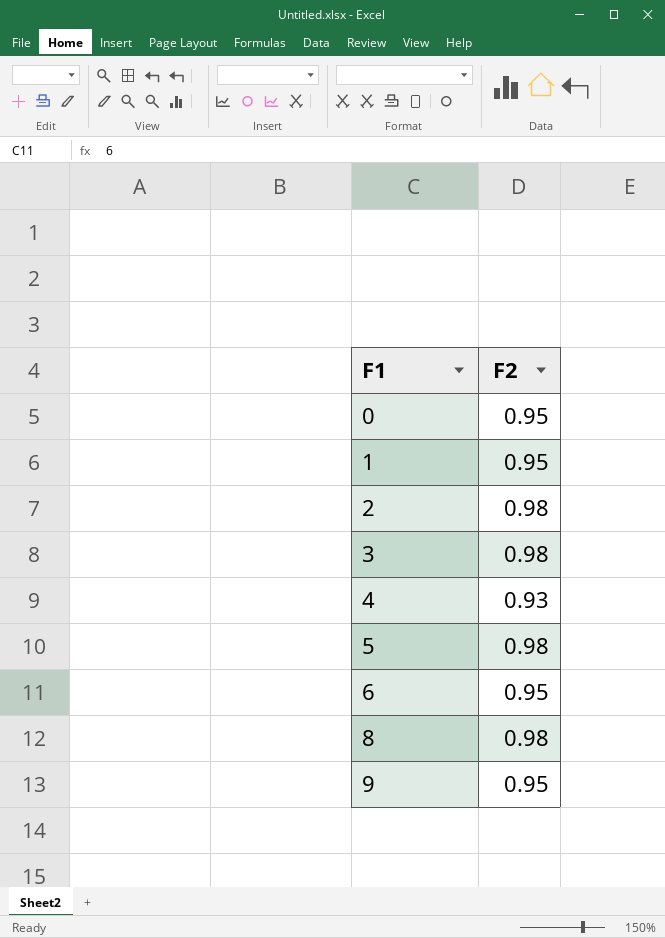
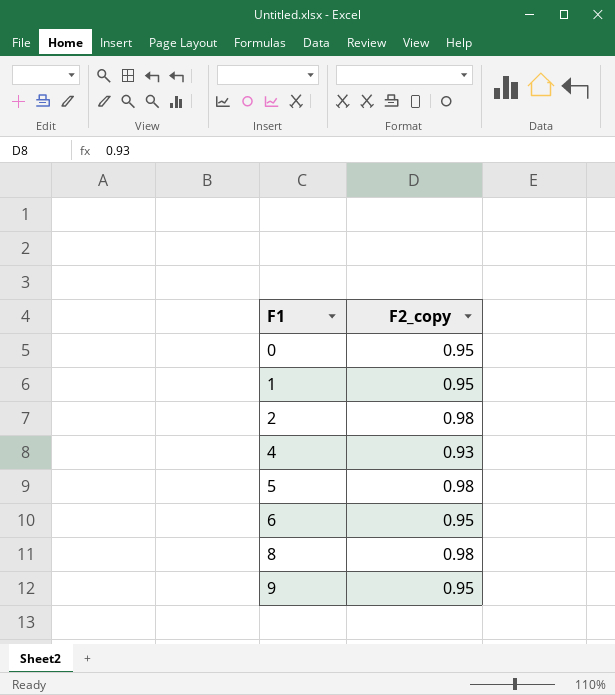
column name: F2 -> F2_copy
row 3: 0.98 -> none

